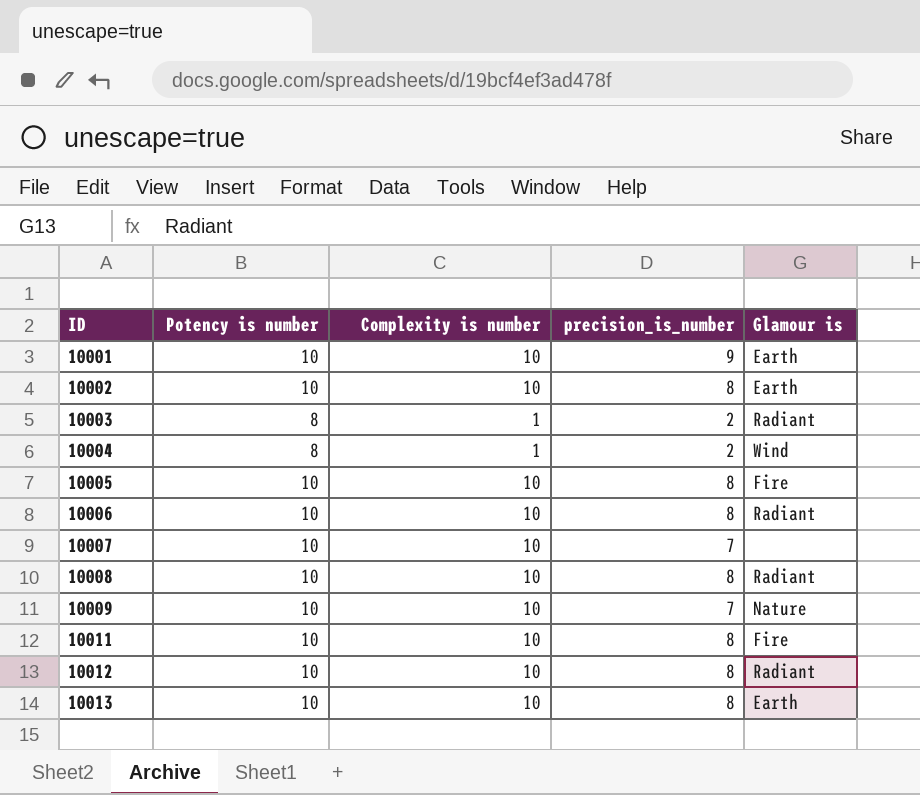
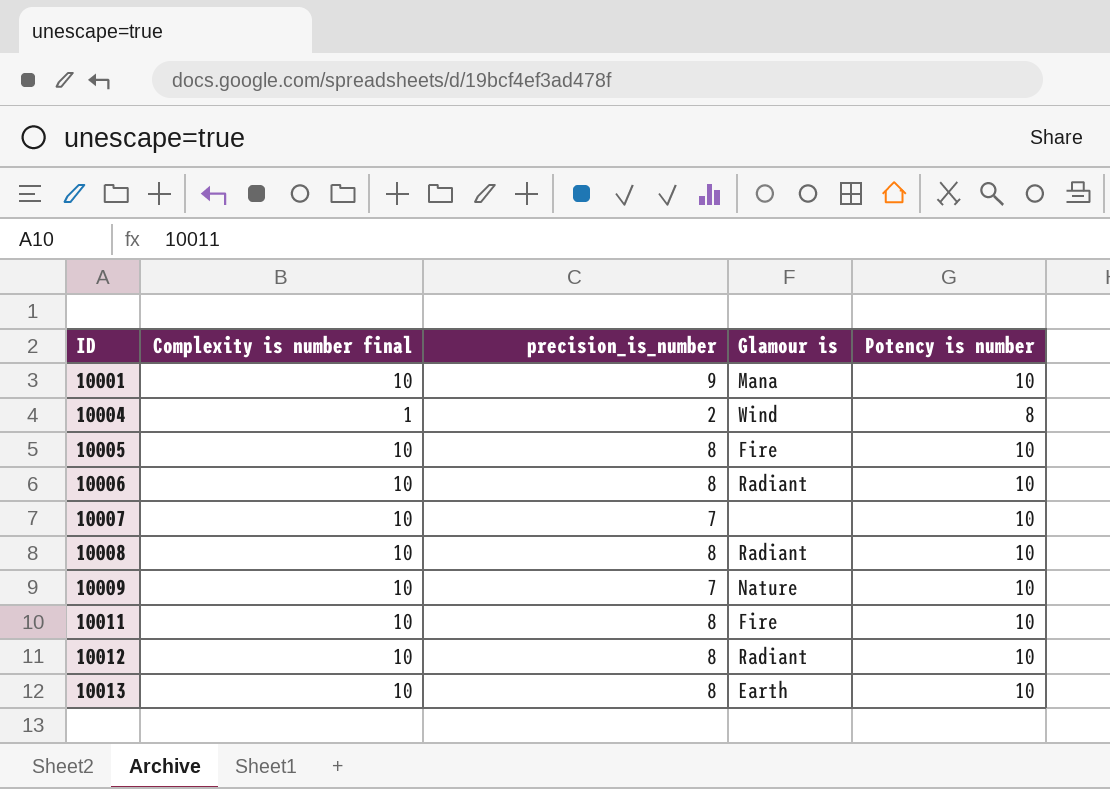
column name: Complexity is number -> Complexity is number final
column Potency is number | position: 2 -> 5
row 10002: 10 | 10 | 8 | Earth -> none
row 10003: 8 | 1 | 2 | Radiant -> none
10001 | Glamour is: Earth -> Mana

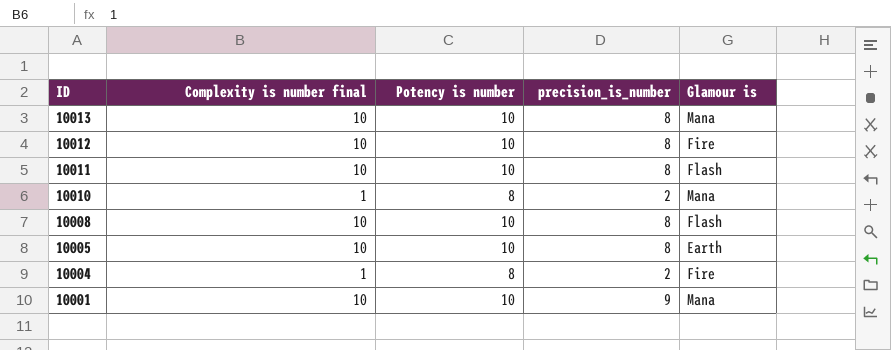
row order: ID ascending -> ID descending
column Potency is number | position: 5 -> 3
row 10006: 10 | 8 | Radiant | 10 -> none
row 10007: 10 | 7 | none | 10 -> none
row 10009: 10 | 7 | Nature | 10 -> none
10013 | Glamour is: Earth -> Mana
10012 | Glamour is: Radiant -> Fire
10011 | Glamour is: Fire -> Flash
row 10010: none -> 1 | 8 | 2 | Mana
10008 | Glamour is: Radiant -> Flash
10005 | Glamour is: Fire -> Earth
10004 | Glamour is: Wind -> Fire

